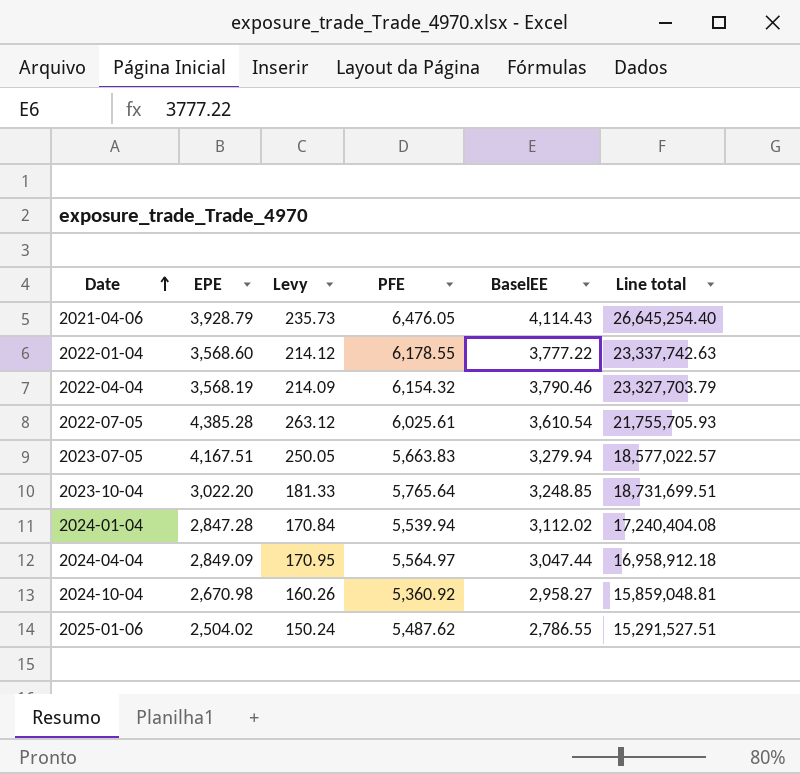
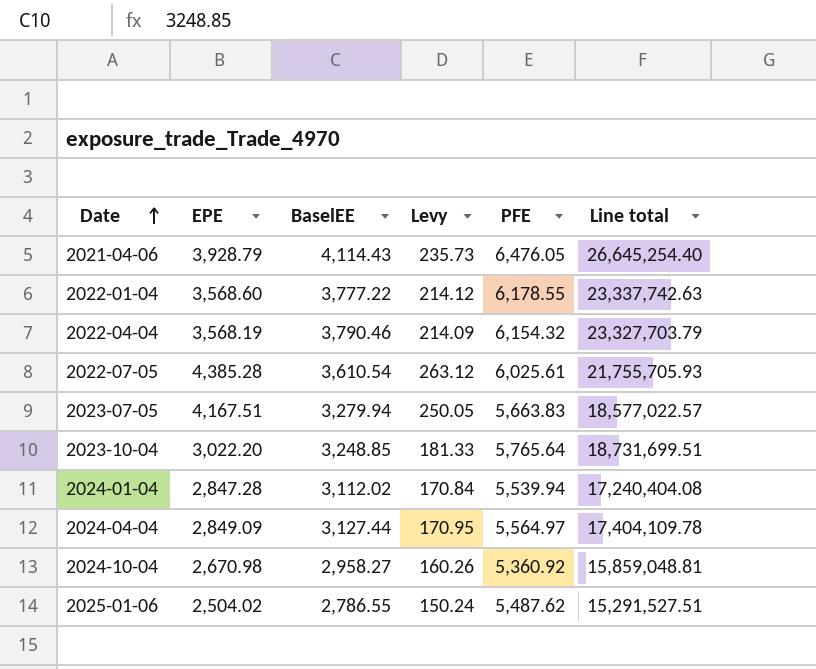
column BaselEE | position: 5 -> 3
2024-04-04 | BaselEE: 3,047.44 -> 3,127.44
2024-04-04 | Line total: 16,958,912.18 -> 17,404,109.78

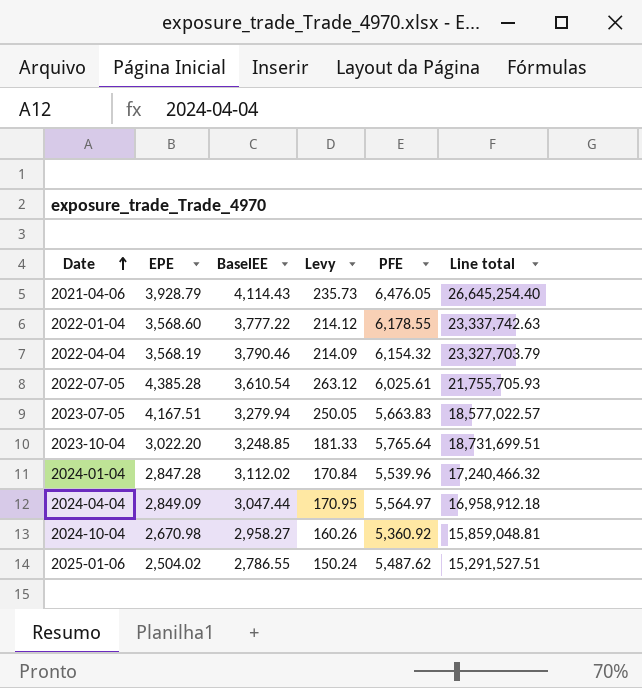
2024-01-04 | PFE: 5,539.94 -> 5,539.96
2024-01-04 | Line total: 17,240,404.08 -> 17,240,466.32
2024-04-04 | BaselEE: 3,127.44 -> 3,047.44
2024-04-04 | Line total: 17,404,109.78 -> 16,958,912.18

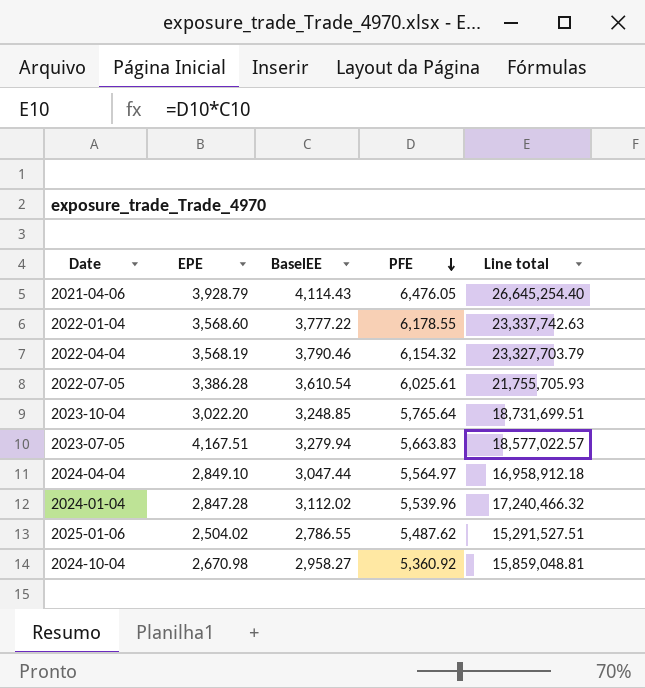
row order: Date ascending -> PFE descending
column Levy | formula: [EPE] * 0.06 -> none
2022-07-05 | EPE: 4,385.28 -> 3,386.28
2024-04-04 | EPE: 2,849.09 -> 2,849.10

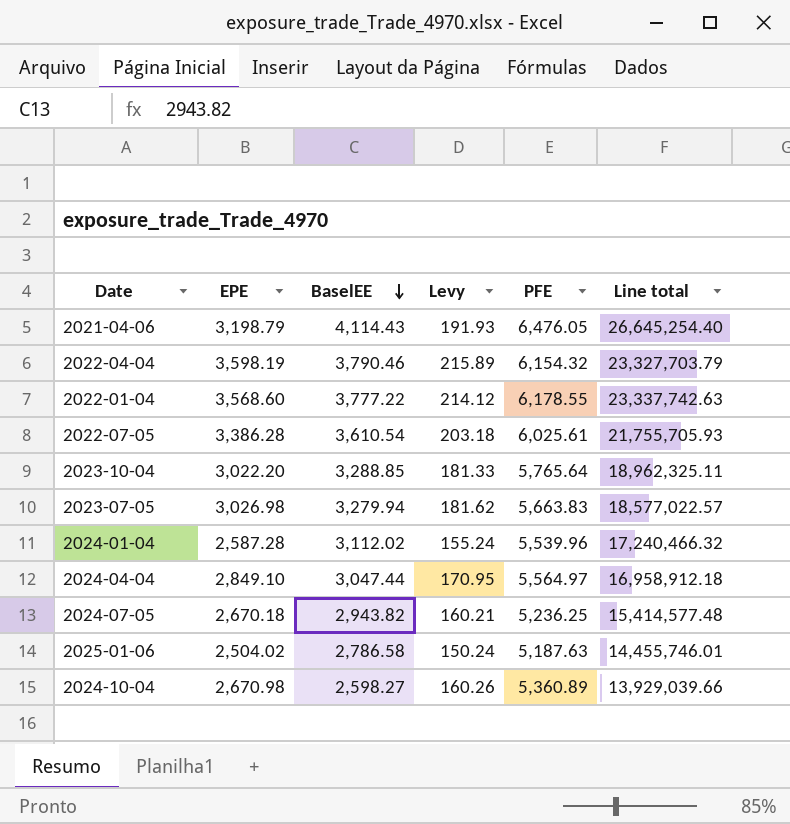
row order: PFE descending -> BaselEE descending
column Levy | formula: none -> [EPE] * 0.06
2021-04-06 | EPE: 3,928.79 -> 3,198.79
2022-04-04 | EPE: 3,568.19 -> 3,598.19
2023-10-04 | BaselEE: 3,248.85 -> 3,288.85
2023-10-04 | Line total: 18,731,699.51 -> 18,962,325.11
2023-07-05 | EPE: 4,167.51 -> 3,026.98
2024-01-04 | EPE: 2,847.28 -> 2,587.28
row 2024-07-05: none -> 2,670.18 | 2,943.82 | 160.21 | 5,236.25 | 15,414,577.48
2025-01-06 | BaselEE: 2,786.55 -> 2,786.58
2025-01-06 | PFE: 5,487.62 -> 5,187.63
2025-01-06 | Line total: 15,291,527.51 -> 14,455,746.01
2024-10-04 | BaselEE: 2,958.27 -> 2,598.27
2024-10-04 | PFE: 5,360.92 -> 5,360.89
2024-10-04 | Line total: 15,859,048.81 -> 13,929,039.66

